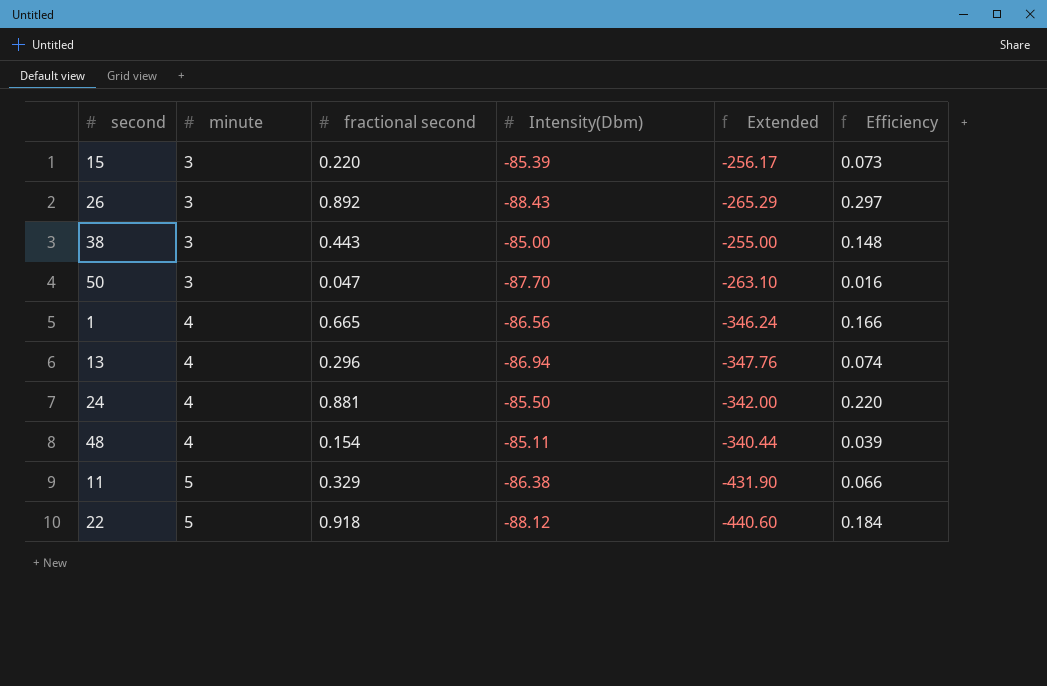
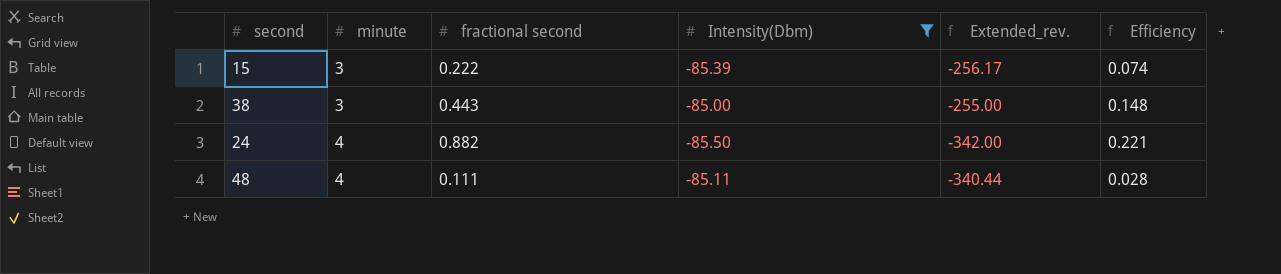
filter: none -> Intensity(Dbm) >= -85.50
column name: Extended -> Extended_rev.
15 | fractional second: 0.220 -> 0.222
15 | Efficiency: 0.073 -> 0.074
24 | fractional second: 0.881 -> 0.882
24 | Efficiency: 0.220 -> 0.221
48 | fractional second: 0.154 -> 0.111
48 | Efficiency: 0.039 -> 0.028

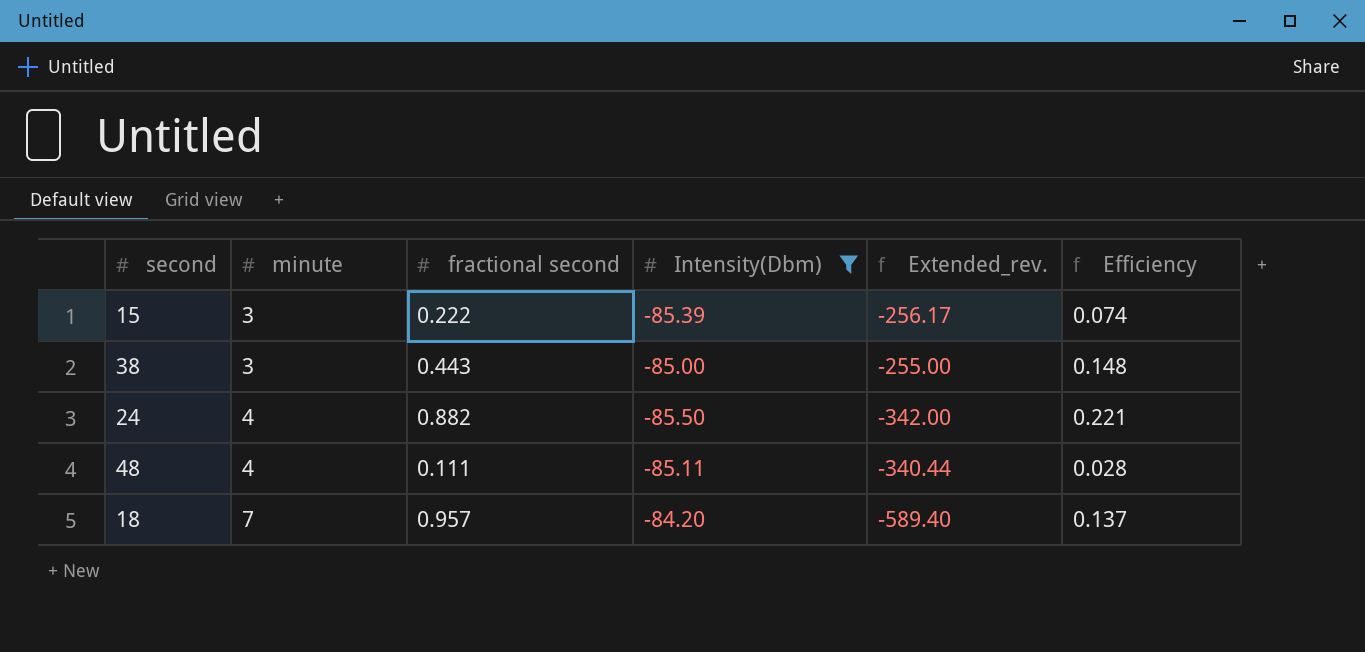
row 18: none -> 7 | 0.957 | -84.20 | -589.40 | 0.137

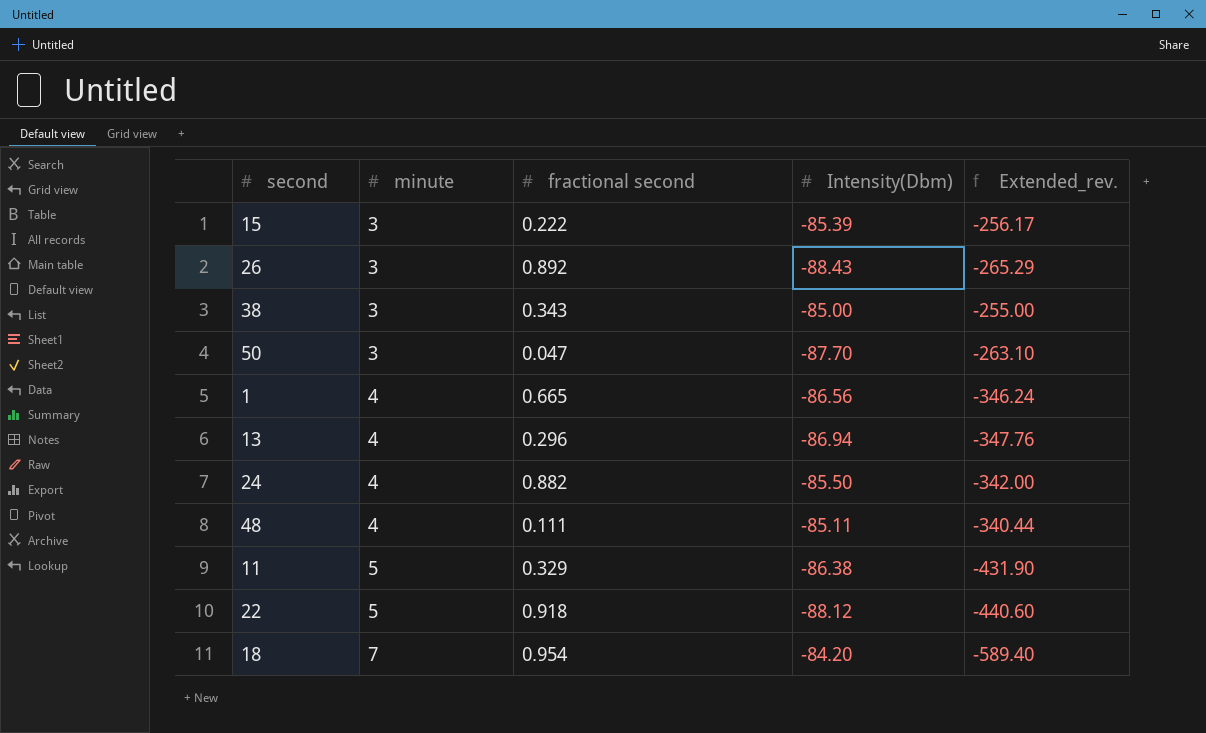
filter: Intensity(Dbm) >= -85.50 -> none
column Efficiency | formula: [fractional second] / [minute] -> none
38 | fractional second: 0.443 -> 0.343
18 | fractional second: 0.957 -> 0.954

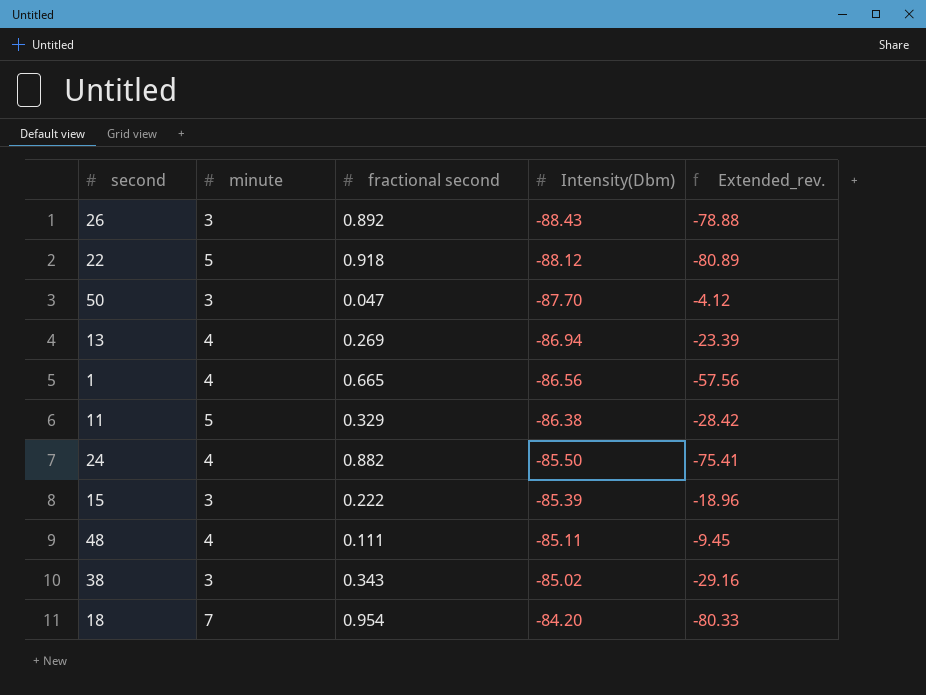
row order: minute ascending -> Intensity(Dbm) ascending
column Extended_rev. | formula: [minute] * [Intensity(Dbm)] -> [fractional second] * [Intensity(Dbm)]
13 | fractional second: 0.296 -> 0.269
38 | Intensity(Dbm): -85.00 -> -85.02

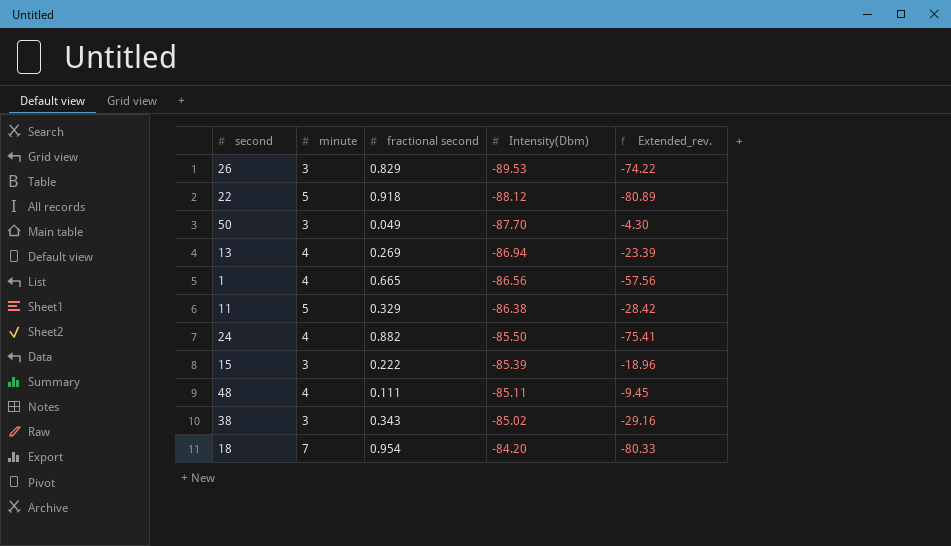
26 | fractional second: 0.892 -> 0.829
26 | Intensity(Dbm): -88.43 -> -89.53
26 | Extended_rev.: -78.88 -> -74.22
50 | fractional second: 0.047 -> 0.049
50 | Extended_rev.: -4.12 -> -4.30

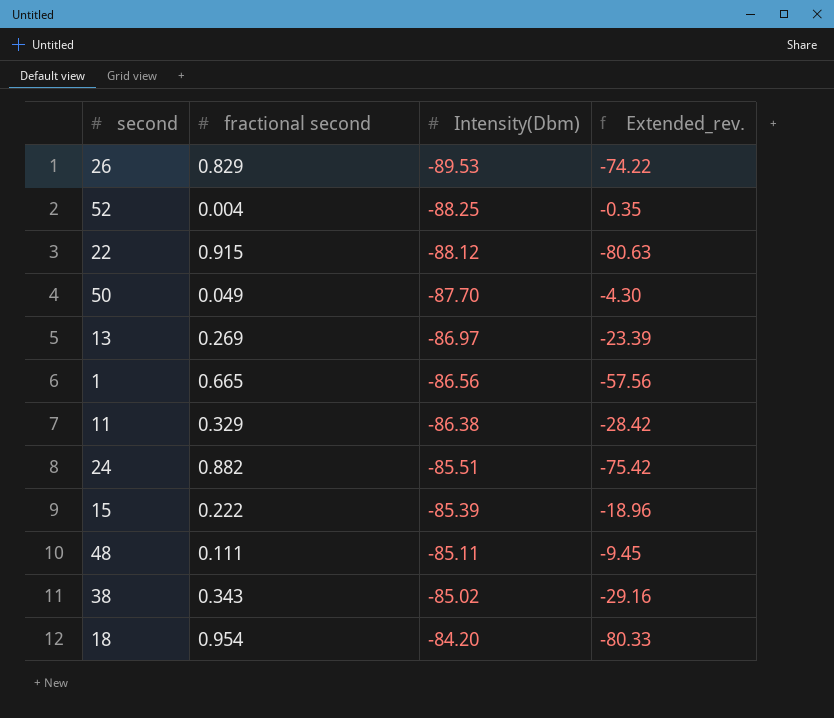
column minute | position: 2 -> none
row 52: none -> 0.004 | -88.25 | -0.35
22 | fractional second: 0.918 -> 0.915
22 | Extended_rev.: -80.89 -> -80.63
13 | Intensity(Dbm): -86.94 -> -86.97
24 | Intensity(Dbm): -85.50 -> -85.51
24 | Extended_rev.: -75.41 -> -75.42

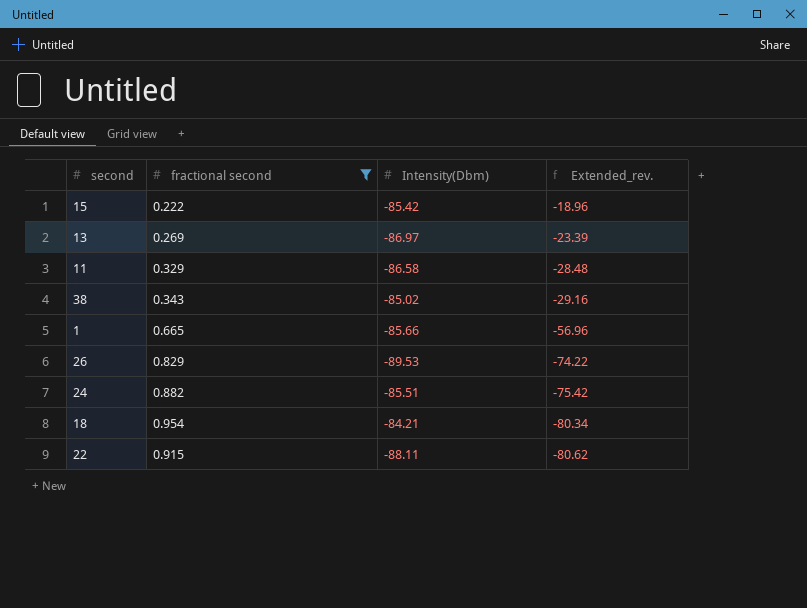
filter: none -> fractional second >= 0.222
row order: Intensity(Dbm) ascending -> Extended_rev. descending
15 | Intensity(Dbm): -85.39 -> -85.42
11 | Intensity(Dbm): -86.38 -> -86.58
11 | Extended_rev.: -28.42 -> -28.48
1 | Intensity(Dbm): -86.56 -> -85.66
1 | Extended_rev.: -57.56 -> -56.96
18 | Intensity(Dbm): -84.20 -> -84.21
18 | Extended_rev.: -80.33 -> -80.34
22 | Intensity(Dbm): -88.12 -> -88.11
22 | Extended_rev.: -80.63 -> -80.62

